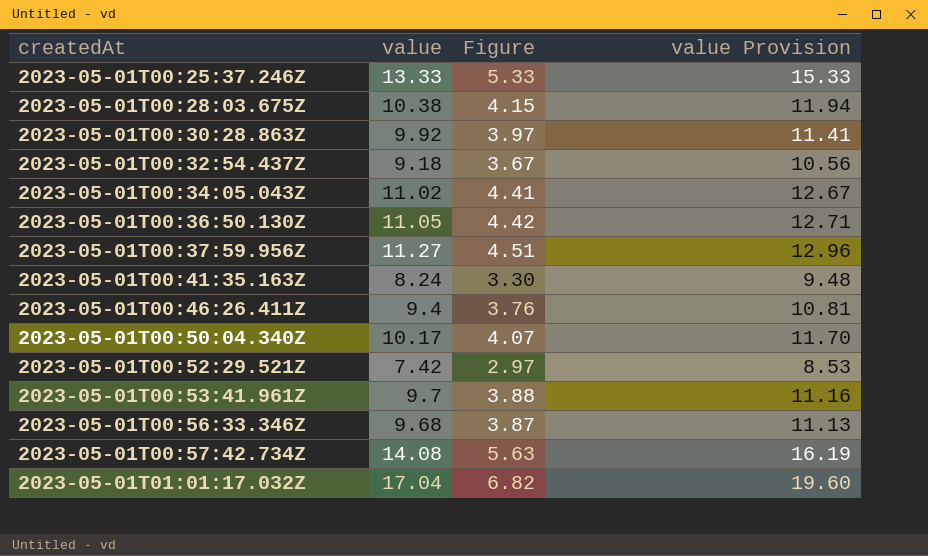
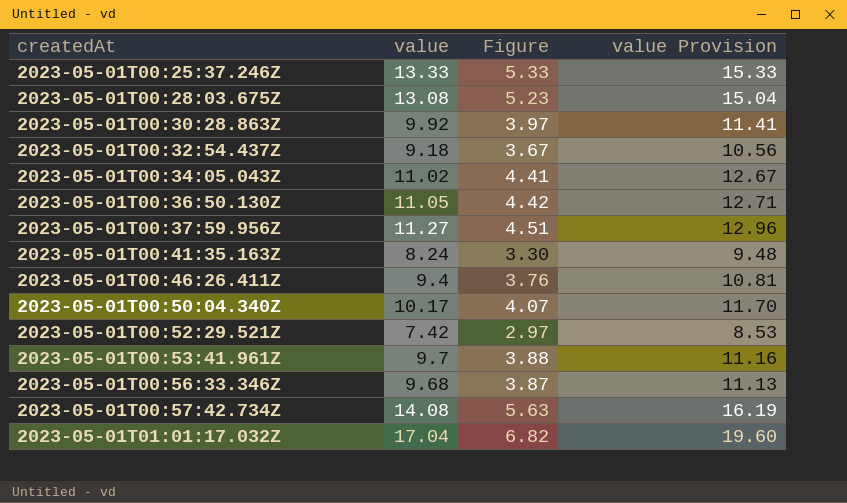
2023-05-01T00:28:03.675Z | value: 10.38 -> 13.08
2023-05-01T00:28:03.675Z | Figure: 4.15 -> 5.23
2023-05-01T00:28:03.675Z | value Provision: 11.94 -> 15.04

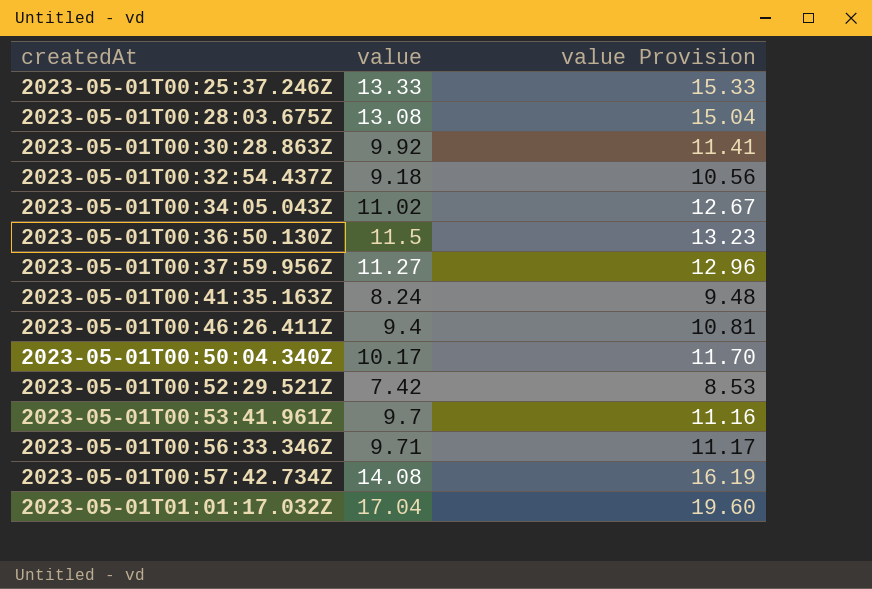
column Figure | formula: [value] * 0.4 -> none
2023-05-01T00:36:50.130Z | value: 11.05 -> 11.5
2023-05-01T00:36:50.130Z | value Provision: 12.71 -> 13.23
2023-05-01T00:56:33.346Z | value: 9.68 -> 9.71
2023-05-01T00:56:33.346Z | value Provision: 11.13 -> 11.17

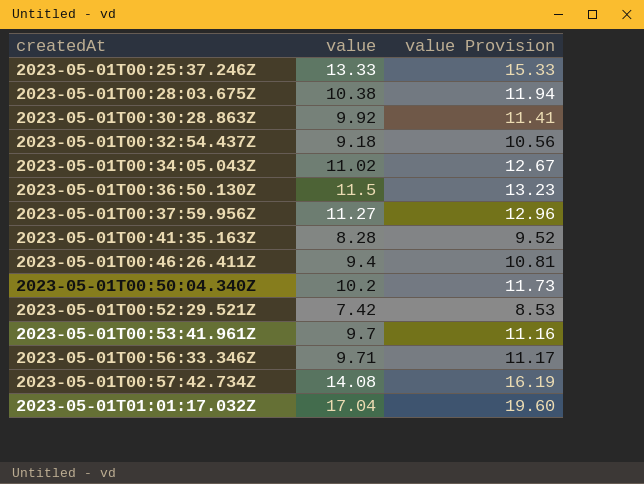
2023-05-01T00:28:03.675Z | value: 13.08 -> 10.38
2023-05-01T00:28:03.675Z | value Provision: 15.04 -> 11.94
2023-05-01T00:41:35.163Z | value: 8.24 -> 8.28
2023-05-01T00:41:35.163Z | value Provision: 9.48 -> 9.52
2023-05-01T00:50:04.340Z | value: 10.17 -> 10.2
2023-05-01T00:50:04.340Z | value Provision: 11.70 -> 11.73

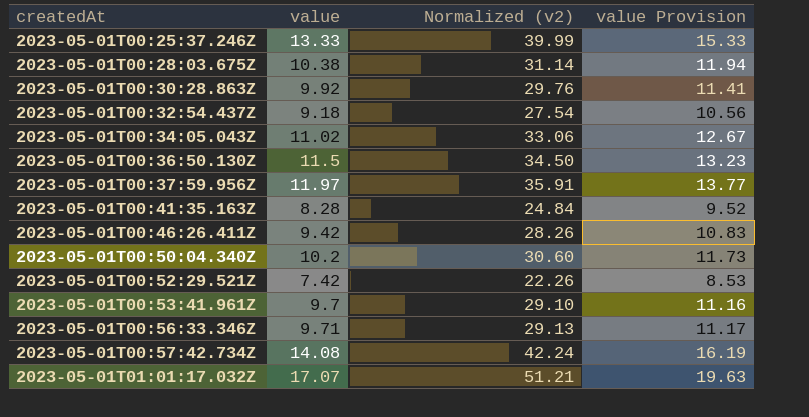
column Normalized (v2) | formula: none -> [value] * 3
2023-05-01T00:37:59.956Z | value: 11.27 -> 11.97
2023-05-01T00:37:59.956Z | value Provision: 12.96 -> 13.77
2023-05-01T00:46:26.411Z | value: 9.4 -> 9.42
2023-05-01T00:46:26.411Z | value Provision: 10.81 -> 10.83
2023-05-01T01:01:17.032Z | value: 17.04 -> 17.07
2023-05-01T01:01:17.032Z | value Provision: 19.60 -> 19.63

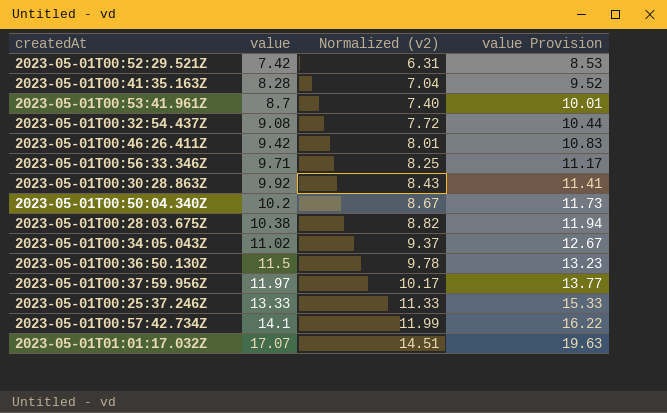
row order: createdAt ascending -> value ascending
column Normalized (v2) | formula: [value] * 3 -> [value] * 0.85
2023-05-01T00:53:41.961Z | value: 9.7 -> 8.7
2023-05-01T00:53:41.961Z | value Provision: 11.16 -> 10.01
2023-05-01T00:32:54.437Z | value: 9.18 -> 9.08
2023-05-01T00:32:54.437Z | value Provision: 10.56 -> 10.44
2023-05-01T00:57:42.734Z | value: 14.08 -> 14.1
2023-05-01T00:57:42.734Z | value Provision: 16.19 -> 16.22

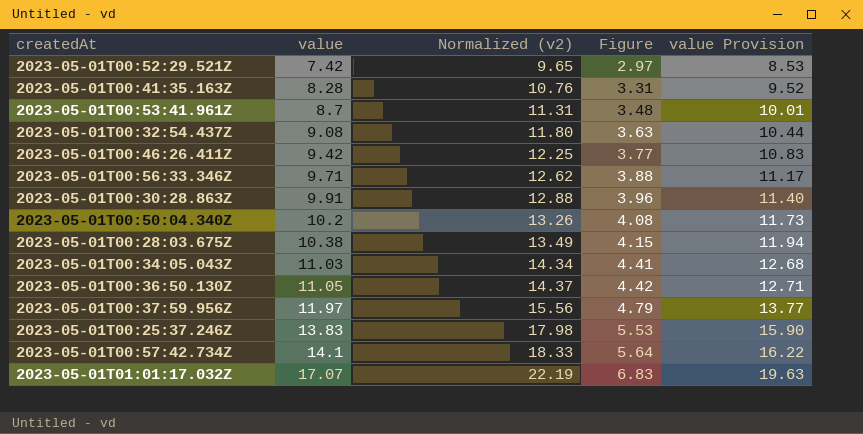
column Normalized (v2) | formula: [value] * 0.85 -> [value] * 1.3
column Figure | formula: none -> [value] * 0.4
2023-05-01T00:30:28.863Z | value: 9.92 -> 9.91
2023-05-01T00:30:28.863Z | value Provision: 11.41 -> 11.40
2023-05-01T00:34:05.043Z | value: 11.02 -> 11.03
2023-05-01T00:34:05.043Z | value Provision: 12.67 -> 12.68
2023-05-01T00:36:50.130Z | value: 11.5 -> 11.05
2023-05-01T00:36:50.130Z | value Provision: 13.23 -> 12.71
2023-05-01T00:25:37.246Z | value: 13.33 -> 13.83
2023-05-01T00:25:37.246Z | value Provision: 15.33 -> 15.90

